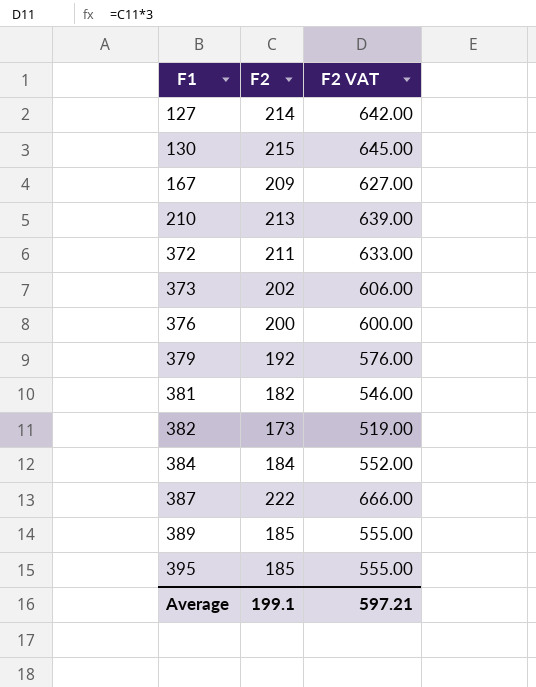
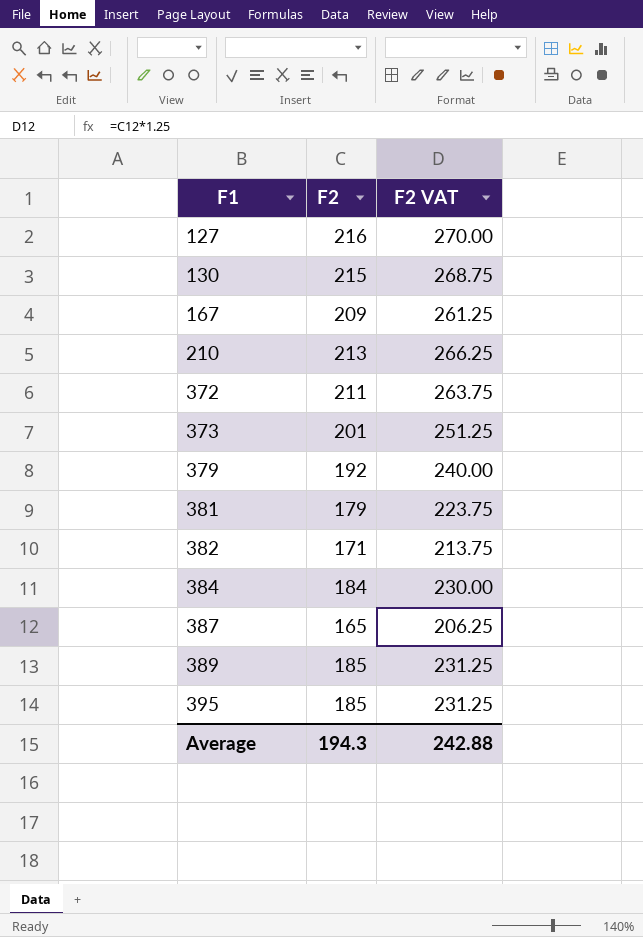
column F2 VAT | formula: [F2] * 3 -> [F2] * 1.25
row 376: 200 | 600.00 -> none
127 | F2: 214 -> 216
373 | F2: 202 -> 201
381 | F2: 182 -> 179
382 | F2: 173 -> 171
387 | F2: 222 -> 165
Average | F2: 199.1 -> 194.3
Average | F2 VAT: 597.21 -> 242.88

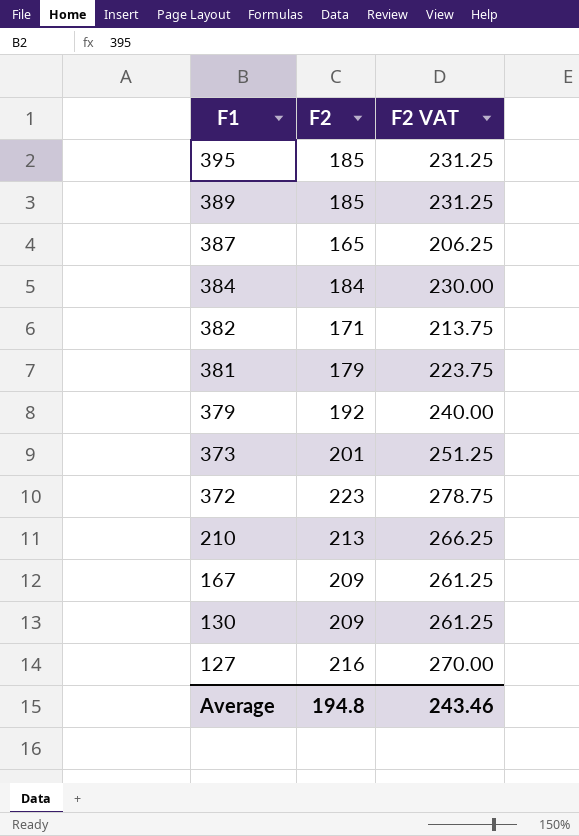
row order: F1 ascending -> F1 descending
372 | F2: 211 -> 223
372 | F2 VAT: 263.75 -> 278.75
130 | F2: 215 -> 209
130 | F2 VAT: 268.75 -> 261.25
Average | F2: 194.3 -> 194.8
Average | F2 VAT: 242.88 -> 243.46

